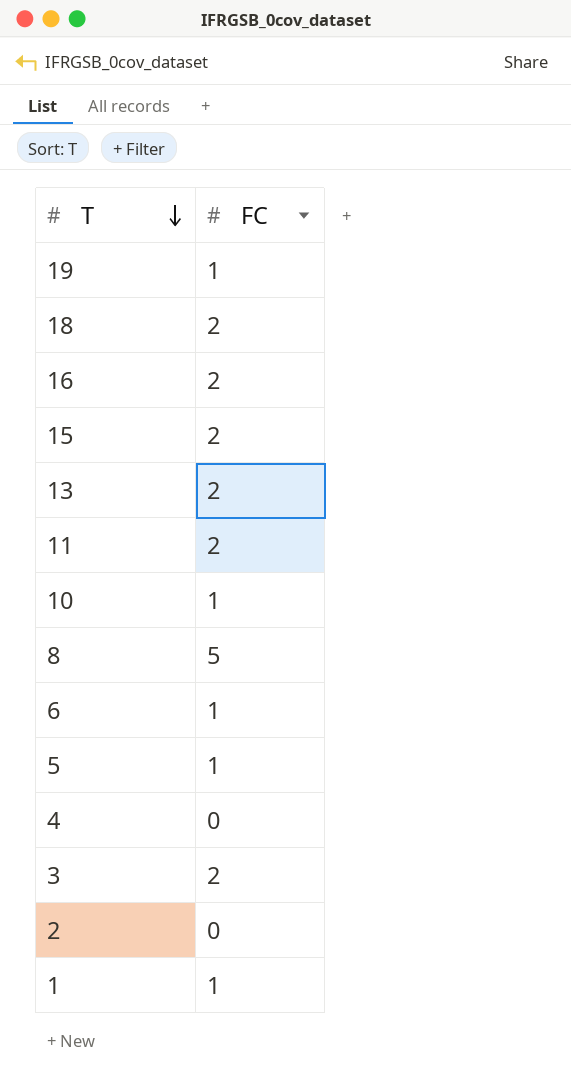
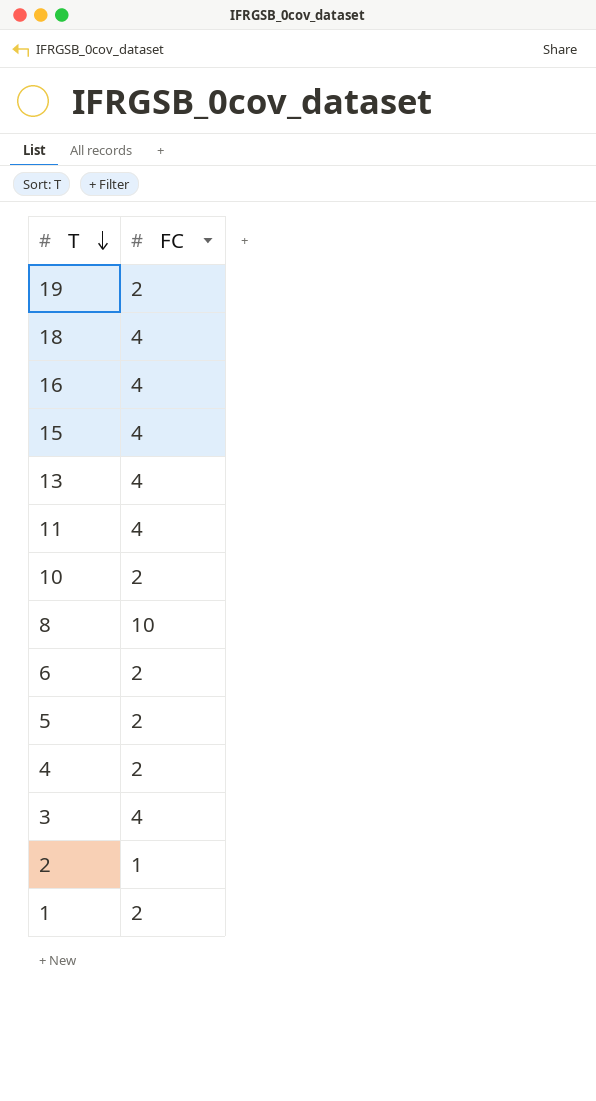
19 | FC: 1 -> 2
18 | FC: 2 -> 4
16 | FC: 2 -> 4
15 | FC: 2 -> 4
13 | FC: 2 -> 4
11 | FC: 2 -> 4
10 | FC: 1 -> 2
8 | FC: 5 -> 10
6 | FC: 1 -> 2
5 | FC: 1 -> 2
4 | FC: 0 -> 2
3 | FC: 2 -> 4
2 | FC: 0 -> 1
1 | FC: 1 -> 2

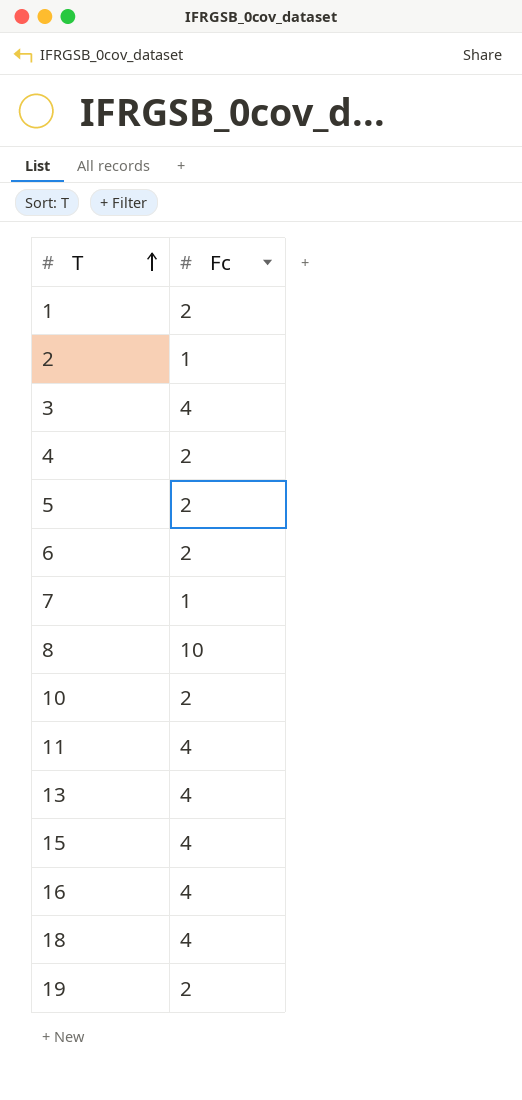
row order: T descending -> T ascending
column name: FC -> Fc
row 7: none -> 1

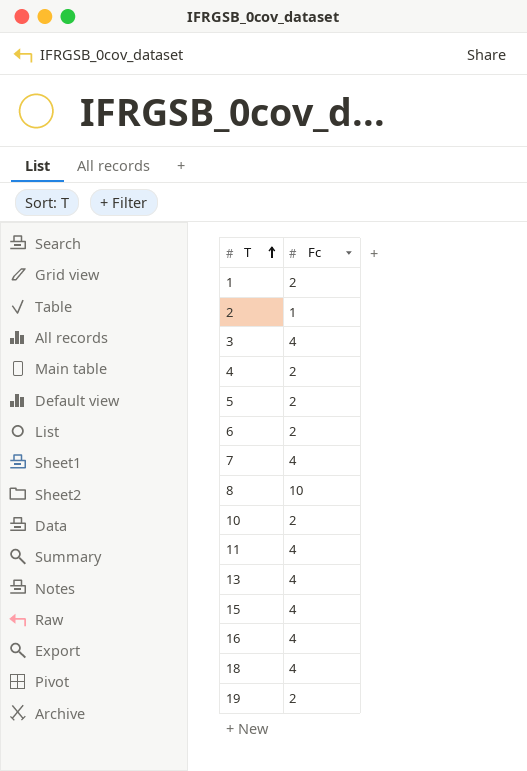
7 | Fc: 1 -> 4

